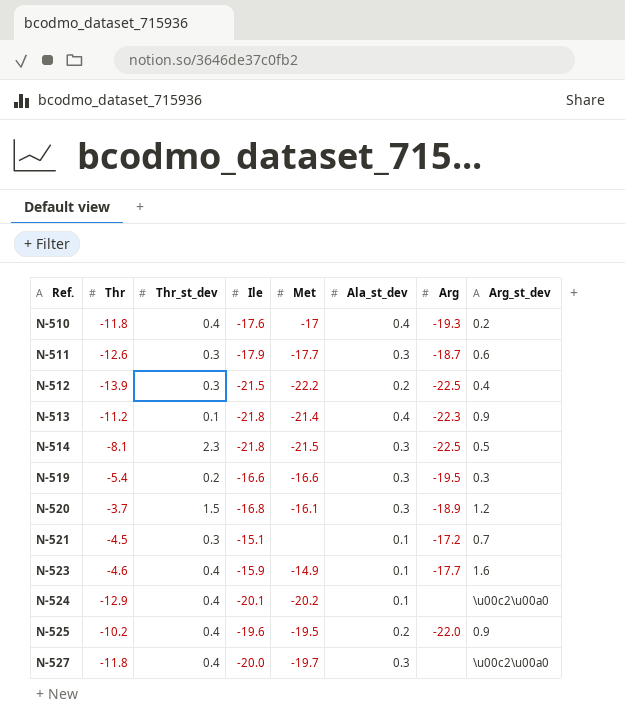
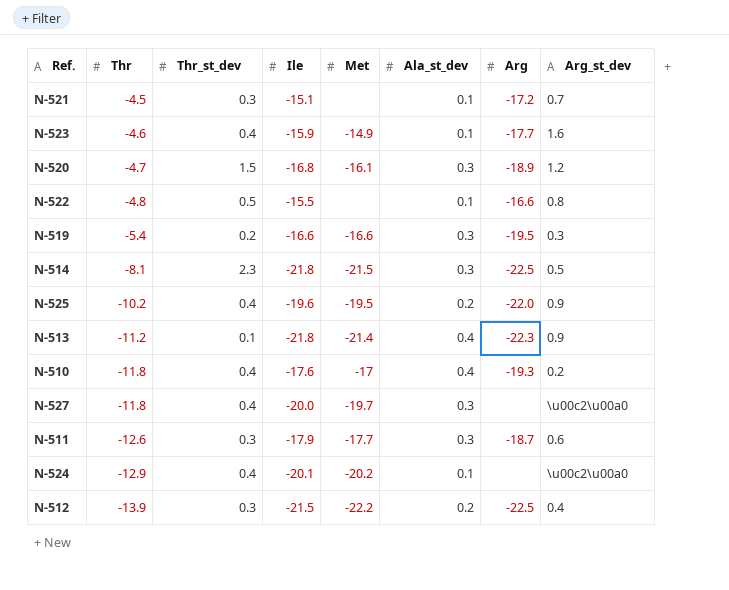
row order: Ref. ascending -> Thr descending
N-520 | Thr: -3.7 -> -4.7
row N-522: none -> -4.8 | 0.5 | -15.5 | none | 0.1 | -16.6 | 0.8

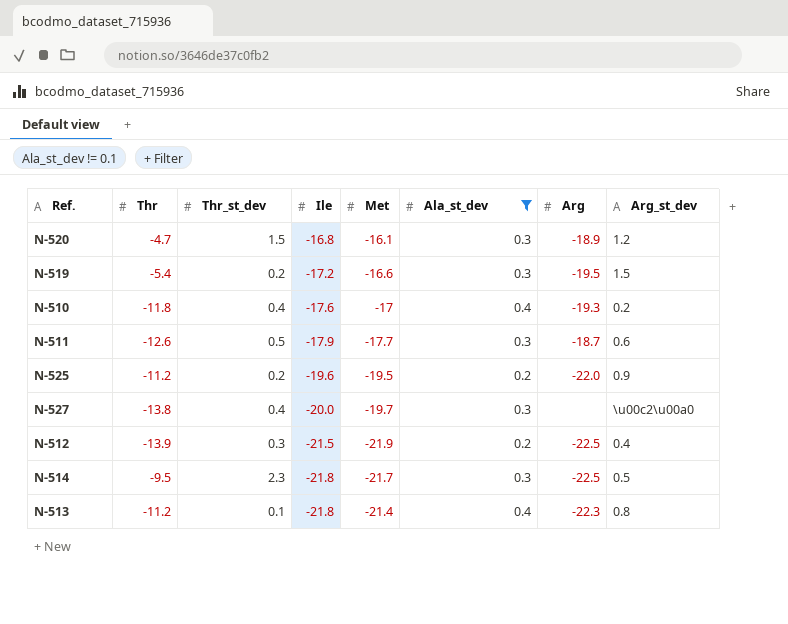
filter: none -> Ala_st_dev != 0.1
row order: Thr descending -> Ile descending
N-519 | Ile: -16.6 -> -17.2
N-519 | Arg_st_dev: 0.3 -> 1.5
N-511 | Thr_st_dev: 0.3 -> 0.5
N-525 | Thr: -10.2 -> -11.2
N-525 | Thr_st_dev: 0.4 -> 0.2
N-527 | Thr: -11.8 -> -13.8
N-512 | Met: -22.2 -> -21.9
N-514 | Thr: -8.1 -> -9.5
N-514 | Met: -21.5 -> -21.7
N-513 | Arg_st_dev: 0.9 -> 0.8

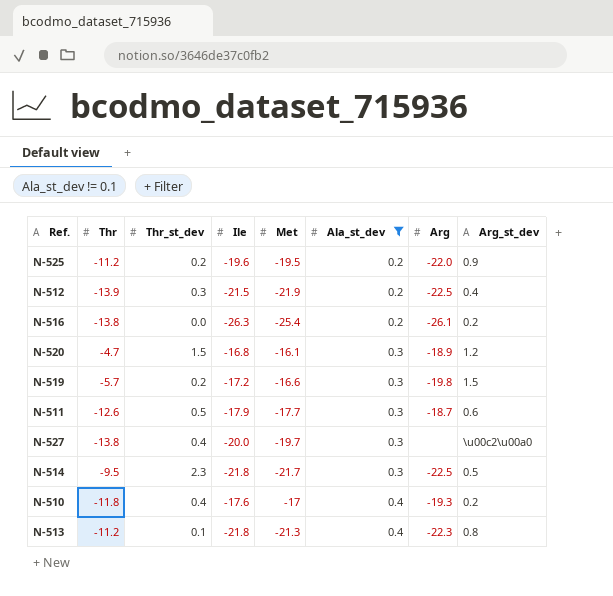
row order: Ile descending -> Ala_st_dev ascending
row N-516: none -> -13.8 | 0.0 | -26.3 | -25.4 | 0.2 | -26.1 | 0.2
N-519 | Thr: -5.4 -> -5.7
N-519 | Arg: -19.5 -> -19.8
N-513 | Met: -21.4 -> -21.3

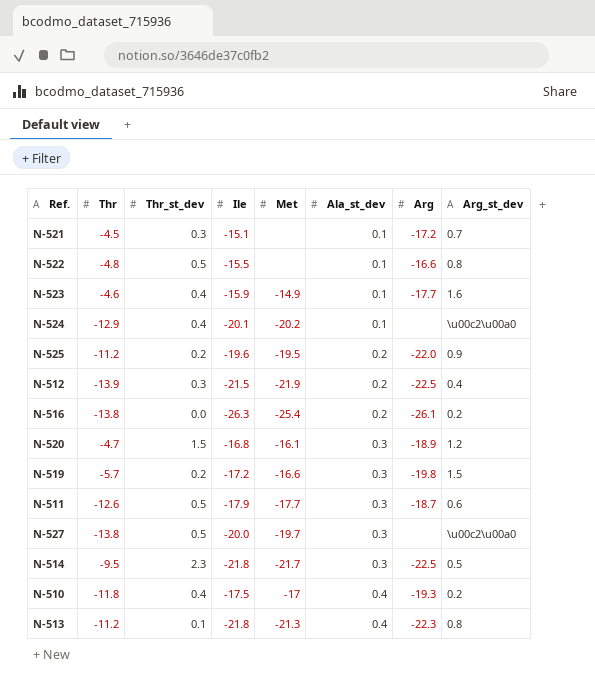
filter: Ala_st_dev != 0.1 -> none
N-527 | Thr_st_dev: 0.4 -> 0.5
N-510 | Ile: -17.6 -> -17.5

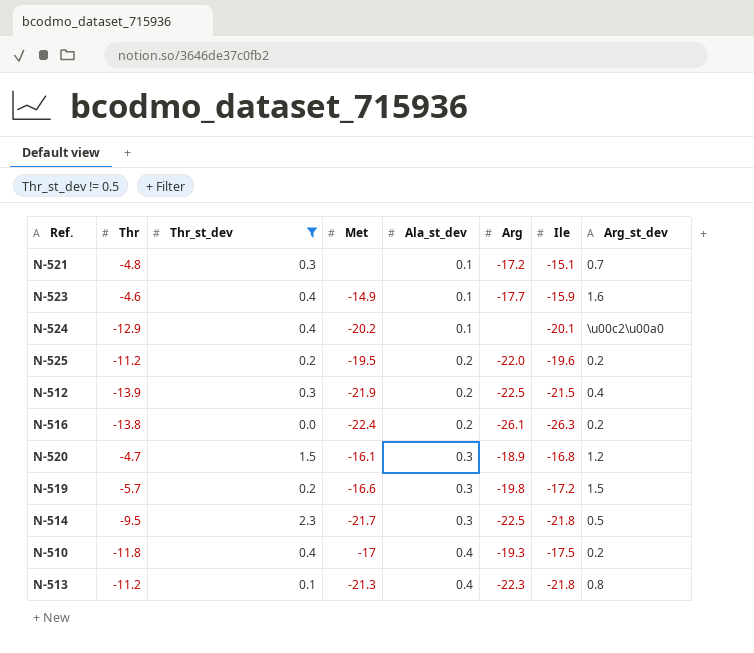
filter: none -> Thr_st_dev != 0.5
column Ile | position: 4 -> 7
N-521 | Thr: -4.5 -> -4.8
N-525 | Arg_st_dev: 0.9 -> 0.2
N-516 | Met: -25.4 -> -22.4

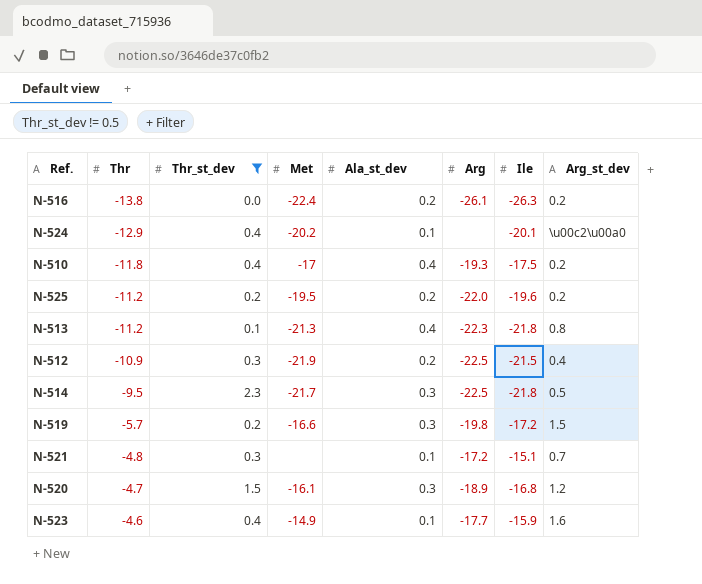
row order: Ala_st_dev ascending -> Thr ascending
N-512 | Thr: -13.9 -> -10.9

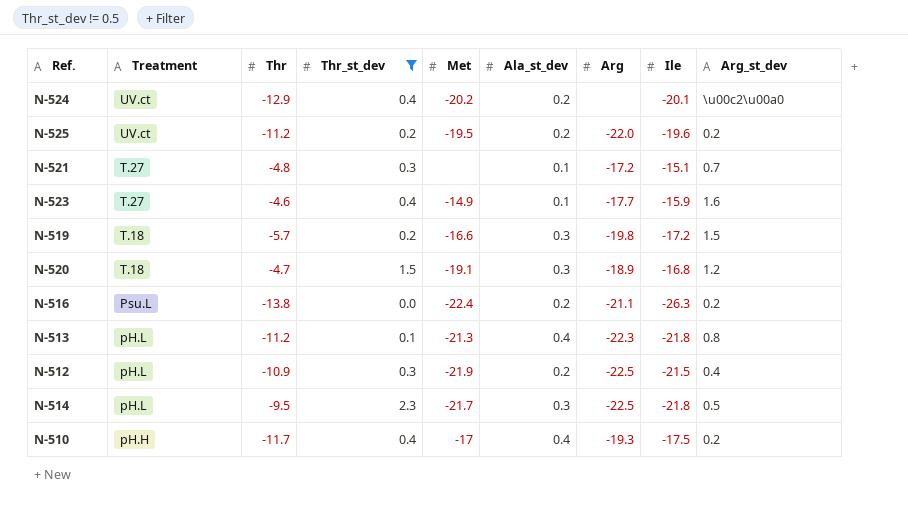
row order: Thr ascending -> Treatment descending
column Treatment | position: none -> 2
N-524 | Ala_st_dev: 0.1 -> 0.2
N-520 | Met: -16.1 -> -19.1
N-516 | Arg: -26.1 -> -21.1
N-510 | Thr: -11.8 -> -11.7

